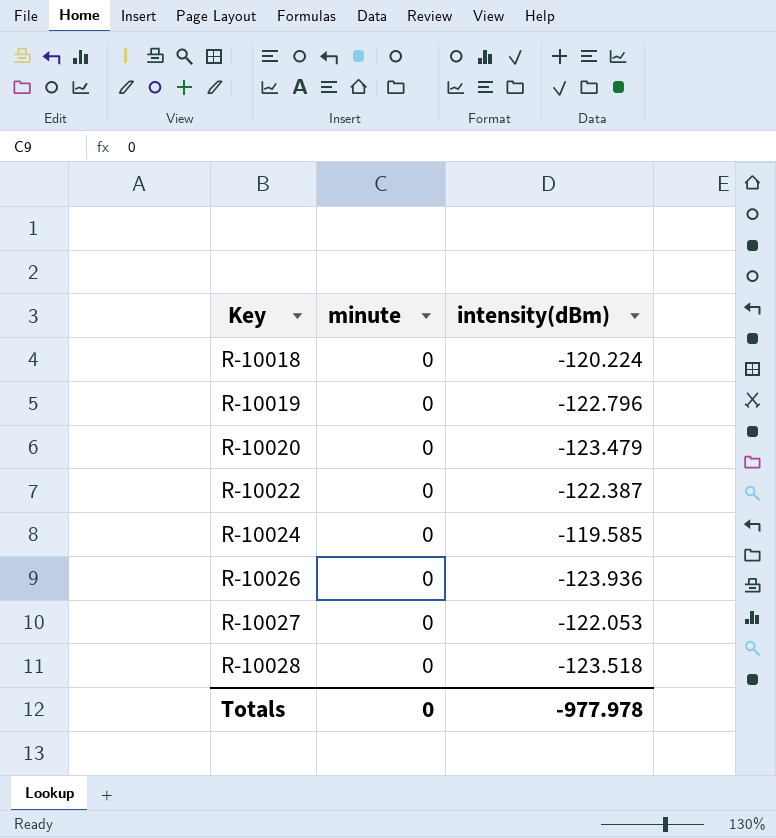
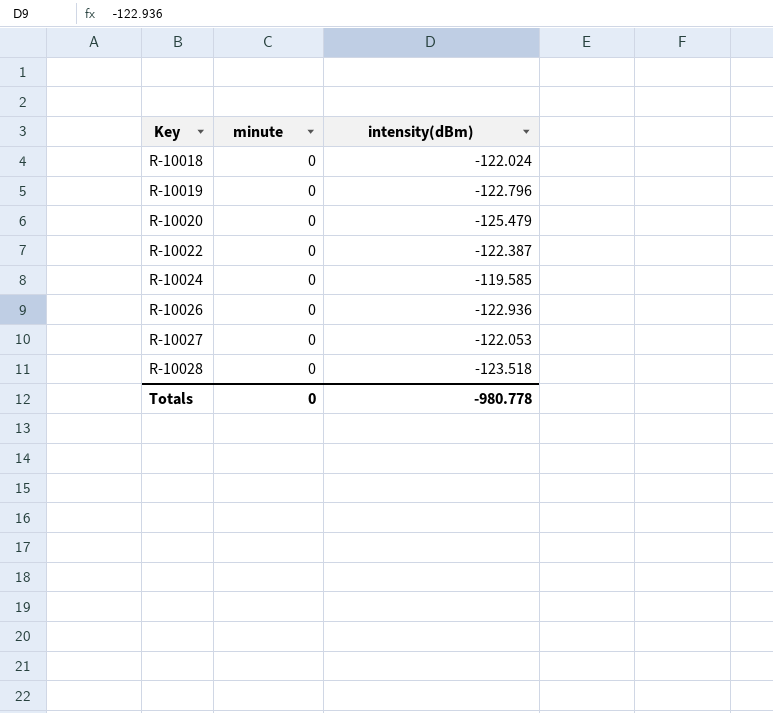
R-10018 | intensity(dBm): -120.224 -> -122.024
R-10020 | intensity(dBm): -123.479 -> -125.479
R-10026 | intensity(dBm): -123.936 -> -122.936
Totals | intensity(dBm): -977.978 -> -980.778

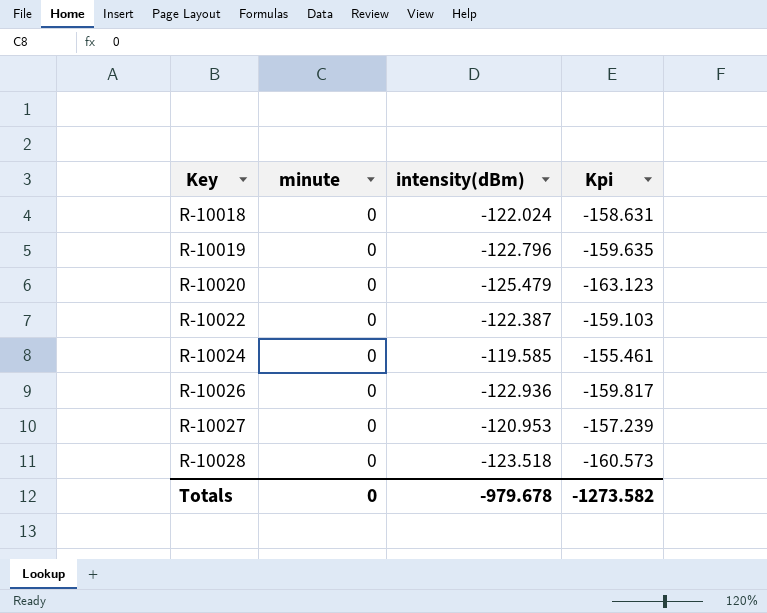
column Kpi | formula: none -> [intensity(dBm)] * 1.3
R-10027 | intensity(dBm): -122.053 -> -120.953
Totals | intensity(dBm): -980.778 -> -979.678

